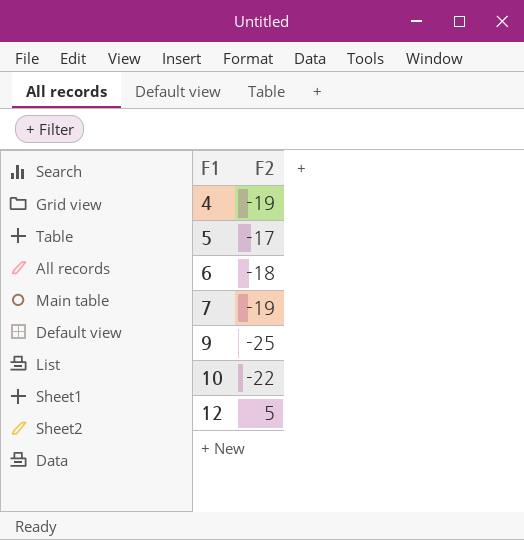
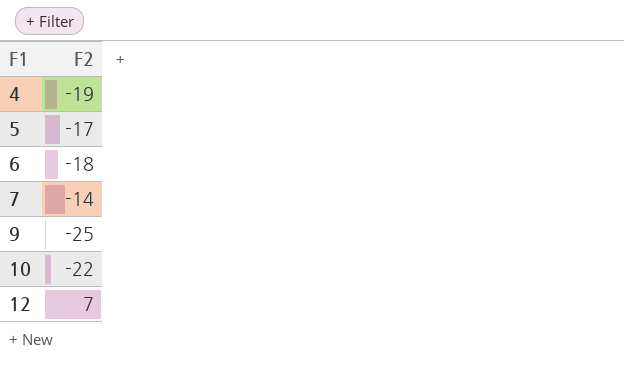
7 | F2: -19 -> -14
12 | F2: 5 -> 7

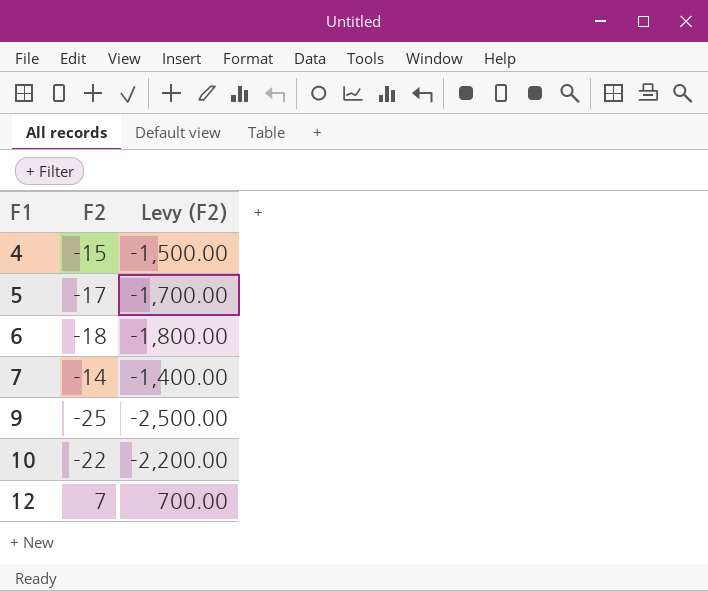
column Levy (F2) | formula: none -> [F2] * 100
4 | F2: -19 -> -15

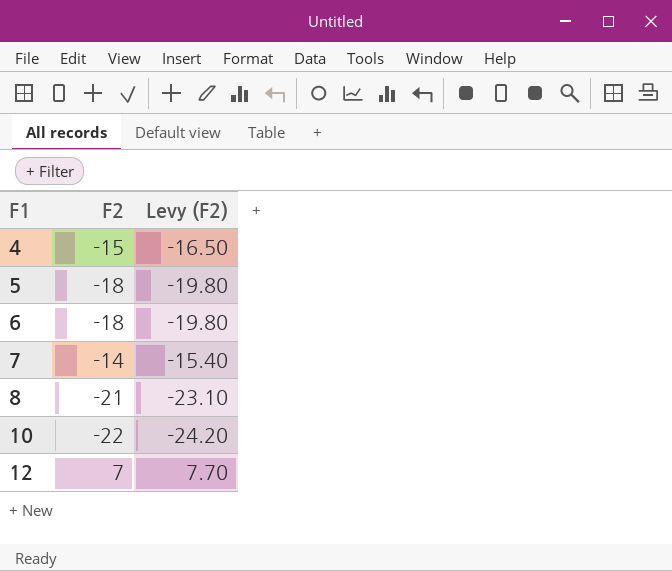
column Levy (F2) | formula: [F2] * 100 -> [F2] * 1.1
row 9: -25 | -2,500.00 -> none
5 | F2: -17 -> -18
row 8: none -> -21 | -23.10

